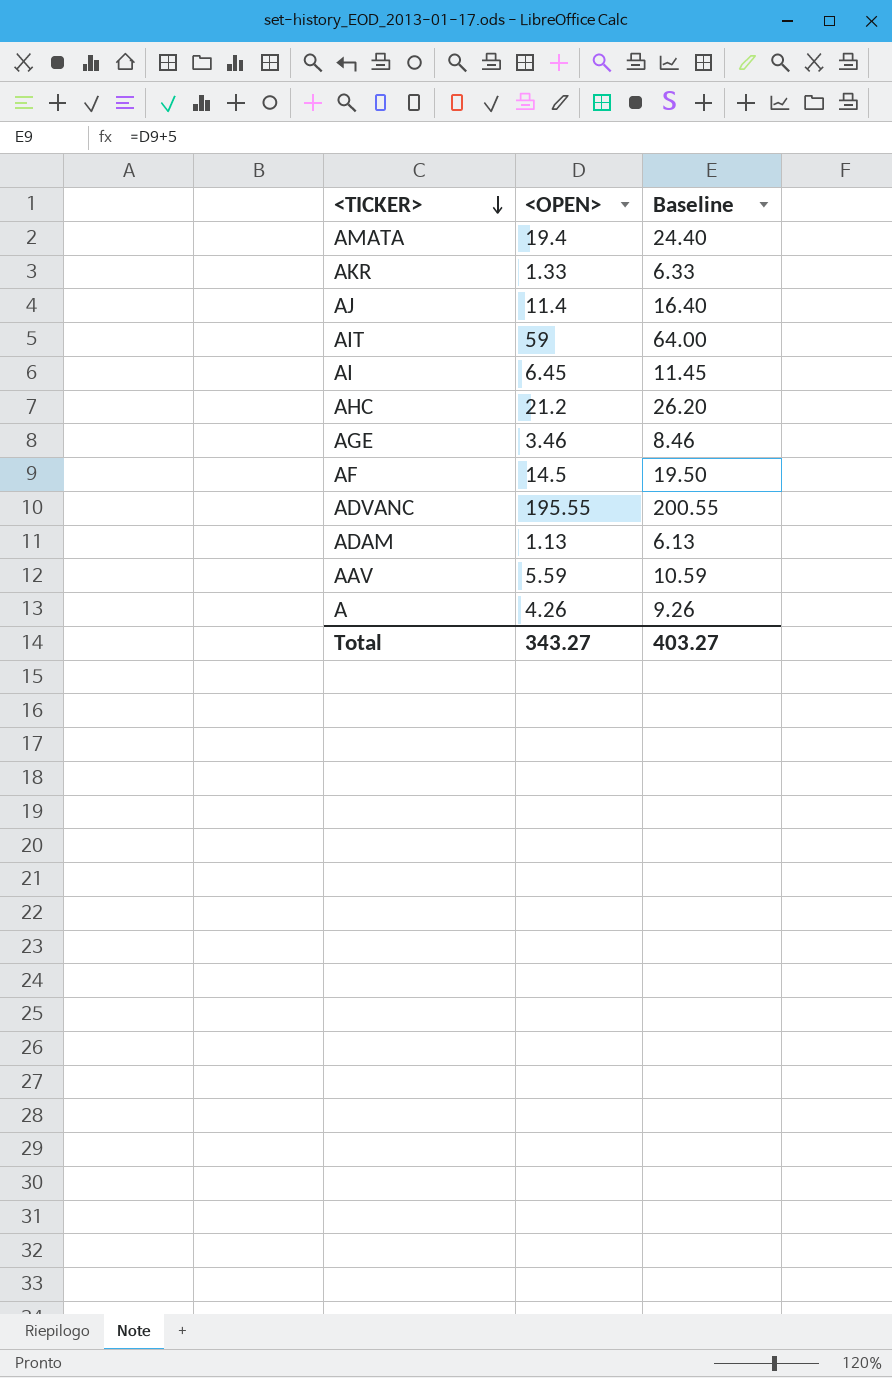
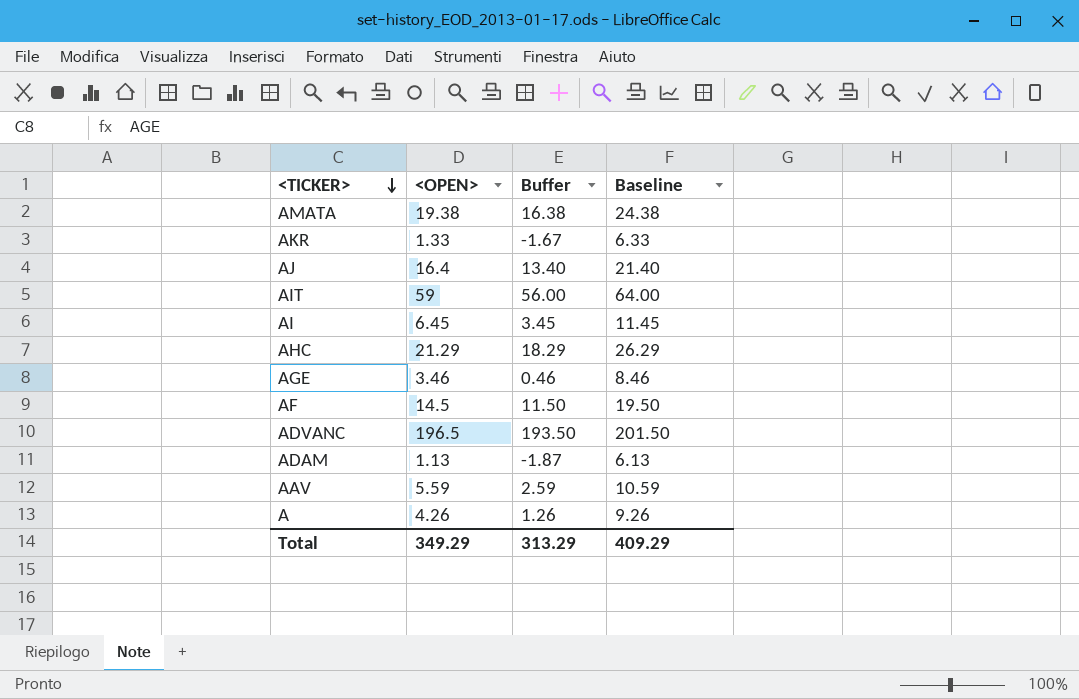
column Buffer | formula: none -> [<OPEN>] - 3
AMATA | <OPEN>: 19.4 -> 19.38
AMATA | Baseline: 24.40 -> 24.38
AJ | <OPEN>: 11.4 -> 16.4
AJ | Baseline: 16.40 -> 21.40
AHC | <OPEN>: 21.2 -> 21.29
AHC | Baseline: 26.20 -> 26.29
ADVANC | <OPEN>: 195.55 -> 196.5
ADVANC | Baseline: 200.55 -> 201.50
Total | <OPEN>: 343.27 -> 349.29
Total | Baseline: 403.27 -> 409.29

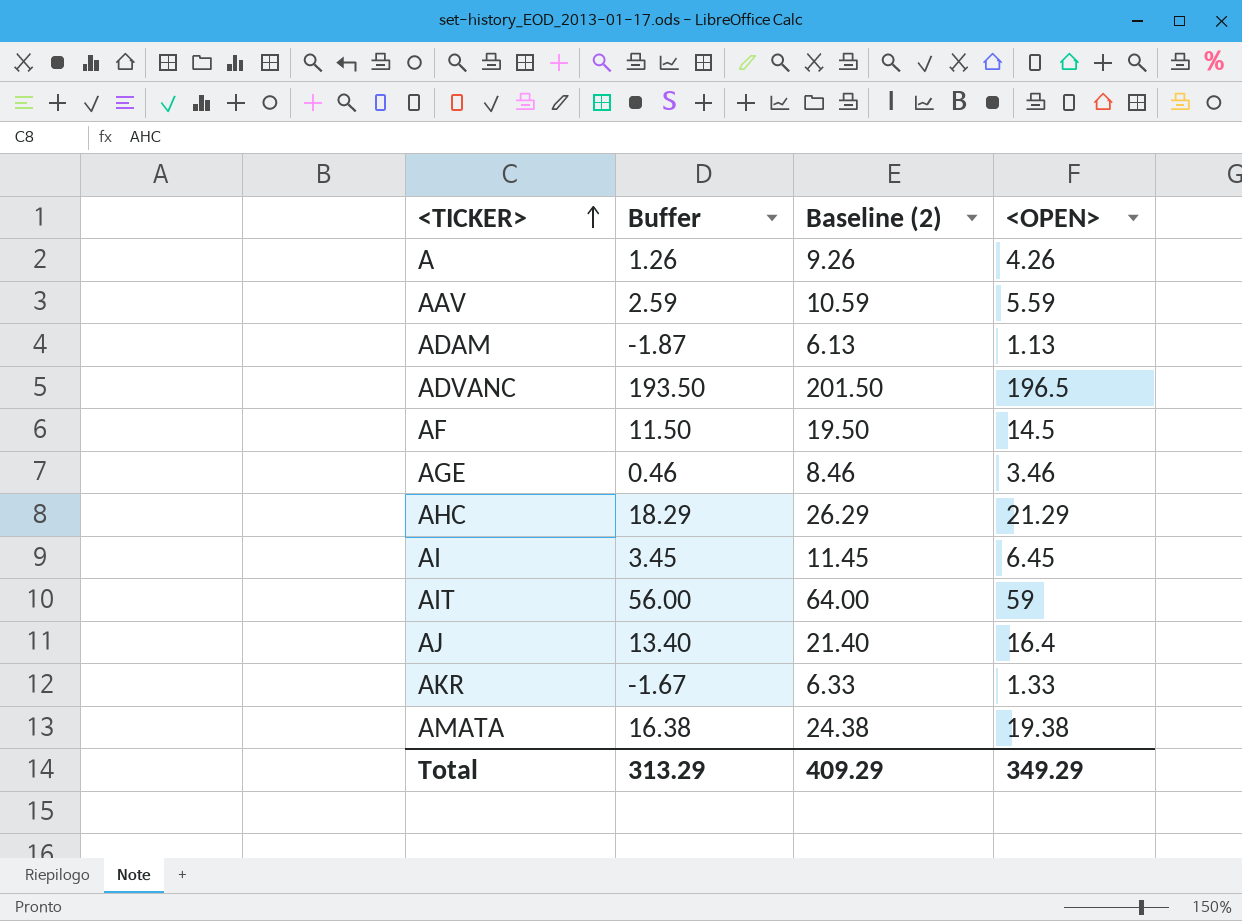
row order: <TICKER> descending -> <TICKER> ascending
column name: Baseline -> Baseline (2)
column <OPEN> | position: 2 -> 4

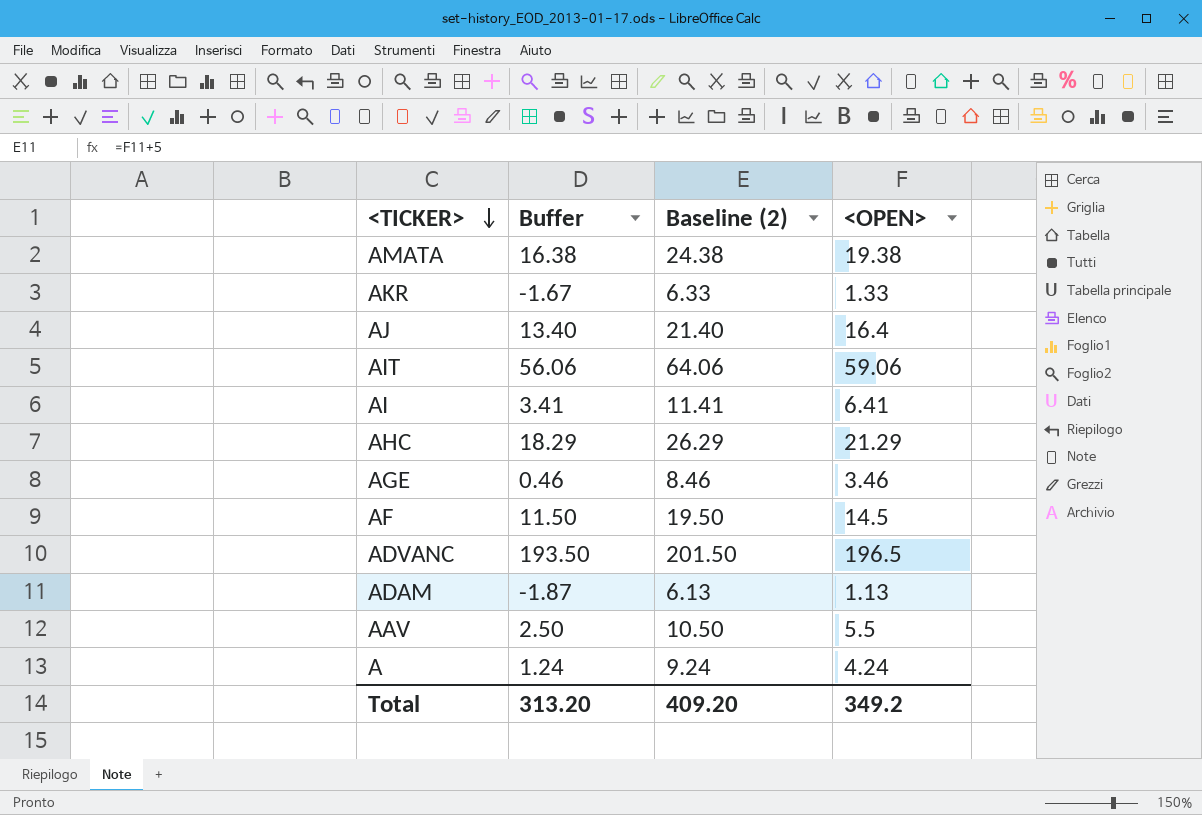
row order: <TICKER> ascending -> <TICKER> descending
AIT | Buffer: 56.00 -> 56.06
AIT | Baseline (2): 64.00 -> 64.06
AIT | <OPEN>: 59 -> 59.06
AI | Buffer: 3.45 -> 3.41
AI | Baseline (2): 11.45 -> 11.41
AI | <OPEN>: 6.45 -> 6.41
AAV | Buffer: 2.59 -> 2.50
AAV | Baseline (2): 10.59 -> 10.50
AAV | <OPEN>: 5.59 -> 5.5
A | Buffer: 1.26 -> 1.24
A | Baseline (2): 9.26 -> 9.24
A | <OPEN>: 4.26 -> 4.24
Total | Buffer: 313.29 -> 313.20
Total | Baseline (2): 409.29 -> 409.20
Total | <OPEN>: 349.29 -> 349.2

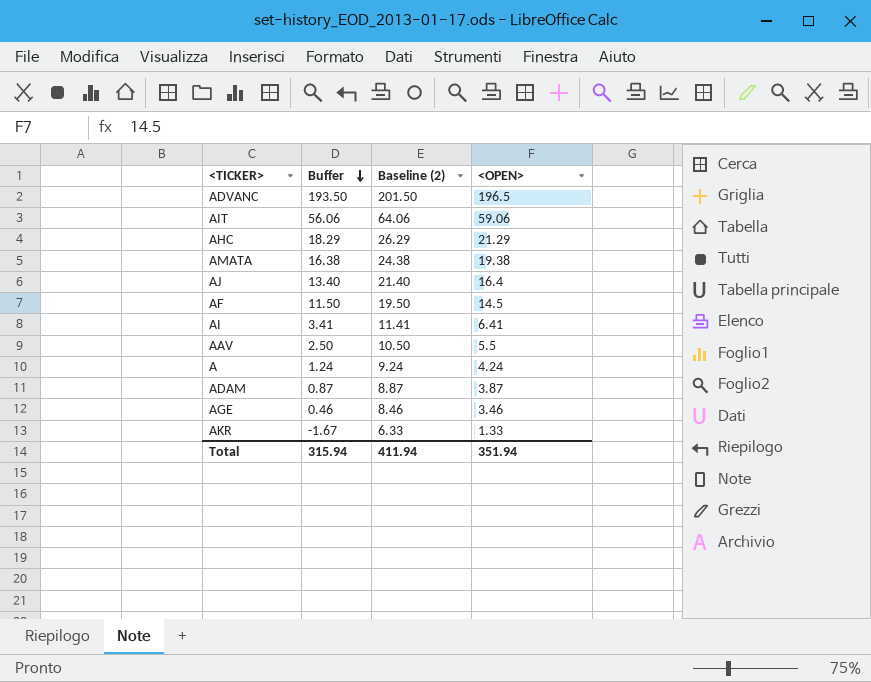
row order: <TICKER> descending -> Buffer descending
ADAM | Buffer: -1.87 -> 0.87
ADAM | Baseline (2): 6.13 -> 8.87
ADAM | <OPEN>: 1.13 -> 3.87
Total | Buffer: 313.20 -> 315.94
Total | Baseline (2): 409.20 -> 411.94
Total | <OPEN>: 349.2 -> 351.94

